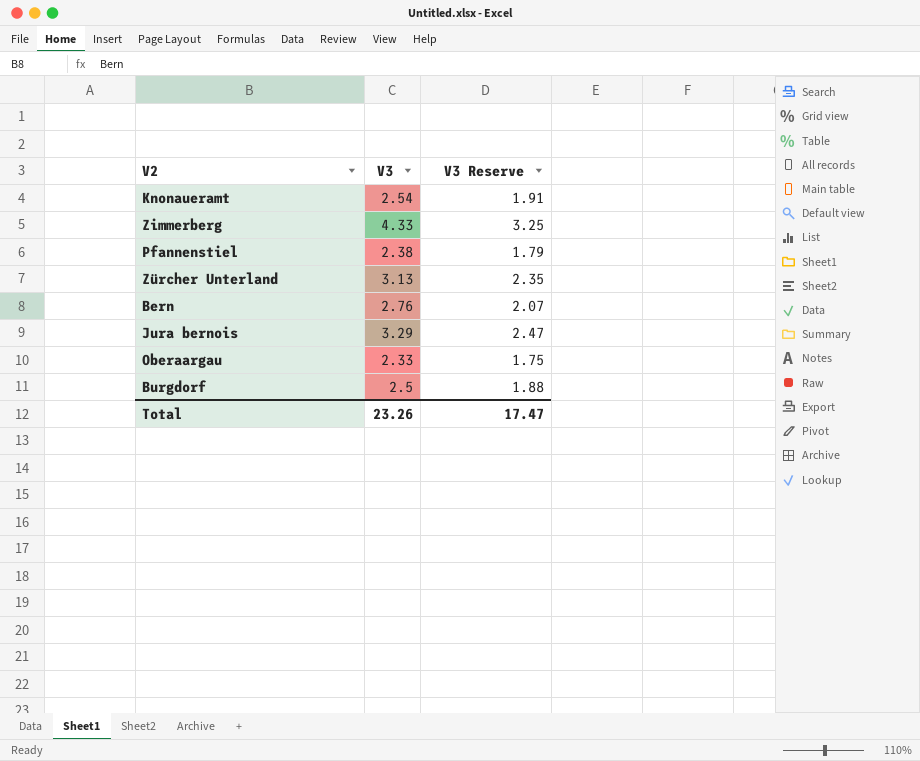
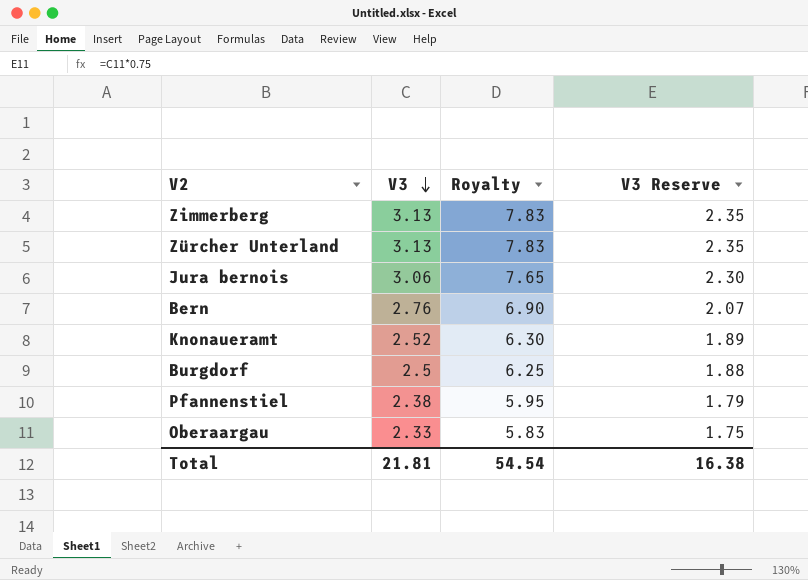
row order: none -> V3 descending
column Royalty | formula: none -> [V3] * 2.5
Zimmerberg | V3: 4.33 -> 3.13
Zimmerberg | V3 Reserve: 3.25 -> 2.35
Jura bernois | V3: 3.29 -> 3.06
Jura bernois | V3 Reserve: 2.47 -> 2.30
Knonaueramt | V3: 2.54 -> 2.52
Knonaueramt | V3 Reserve: 1.91 -> 1.89
Total | V3: 23.26 -> 21.81
Total | V3 Reserve: 17.47 -> 16.38

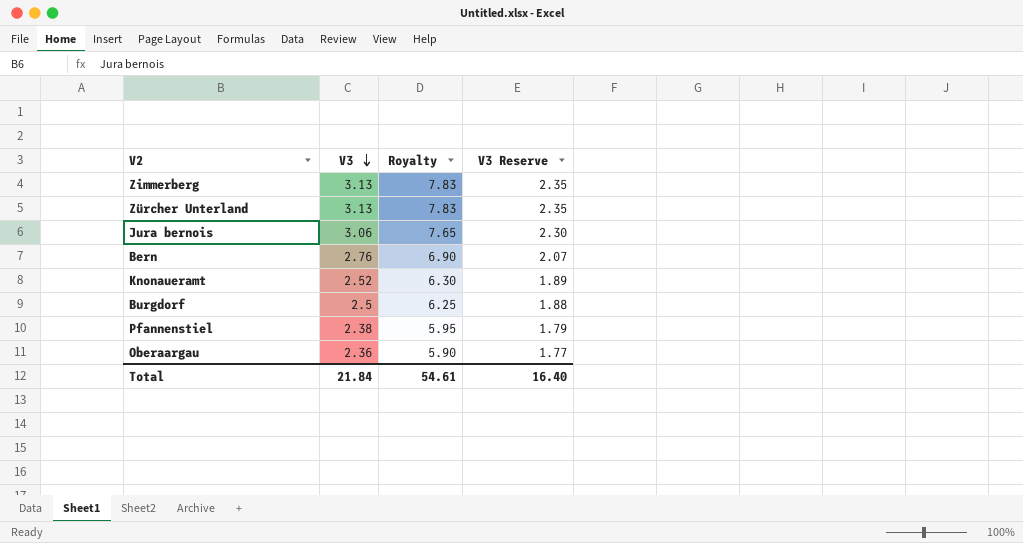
Oberaargau | V3: 2.33 -> 2.36
Oberaargau | Royalty: 5.83 -> 5.90
Oberaargau | V3 Reserve: 1.75 -> 1.77
Total | V3: 21.81 -> 21.84
Total | Royalty: 54.54 -> 54.61
Total | V3 Reserve: 16.38 -> 16.40

